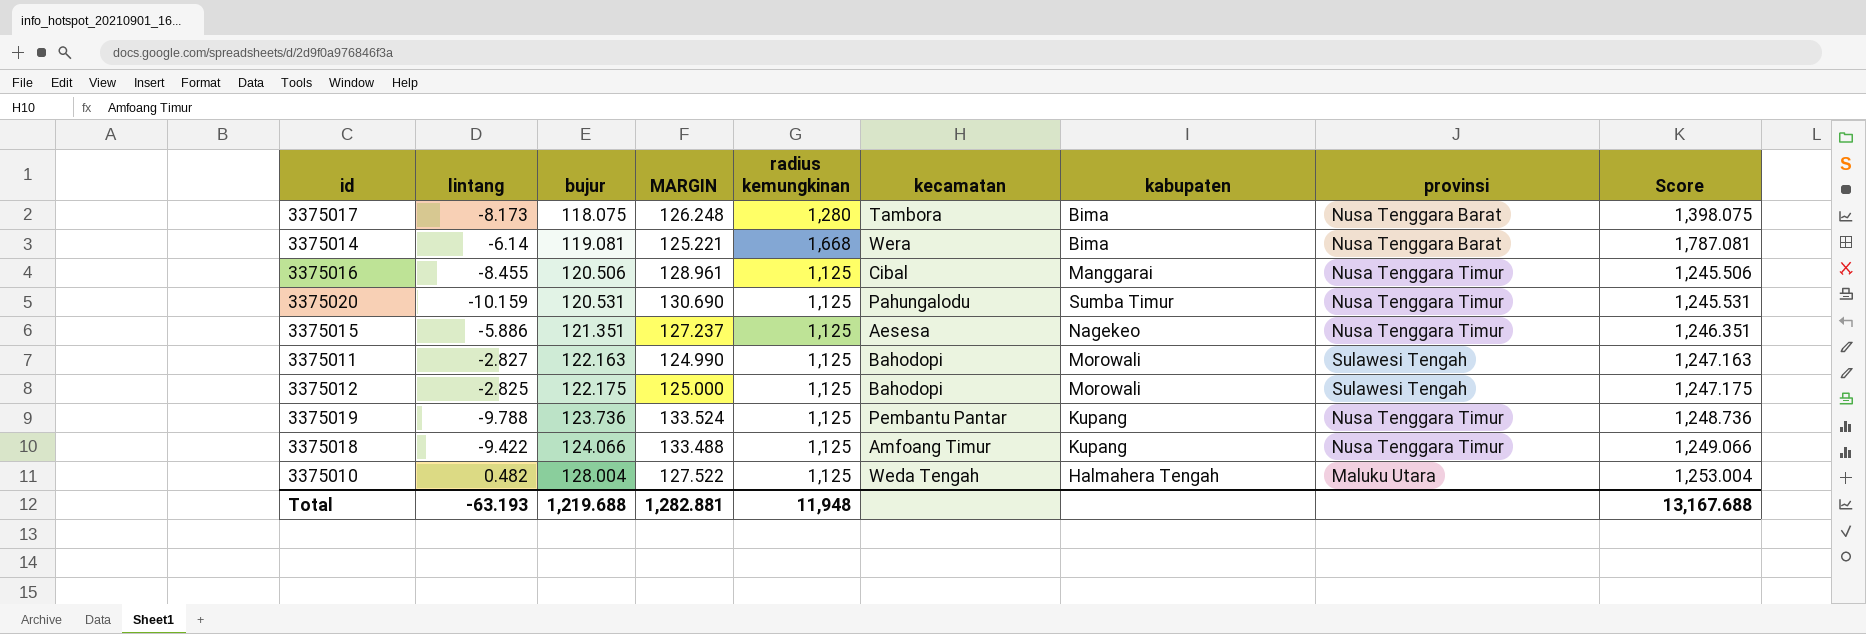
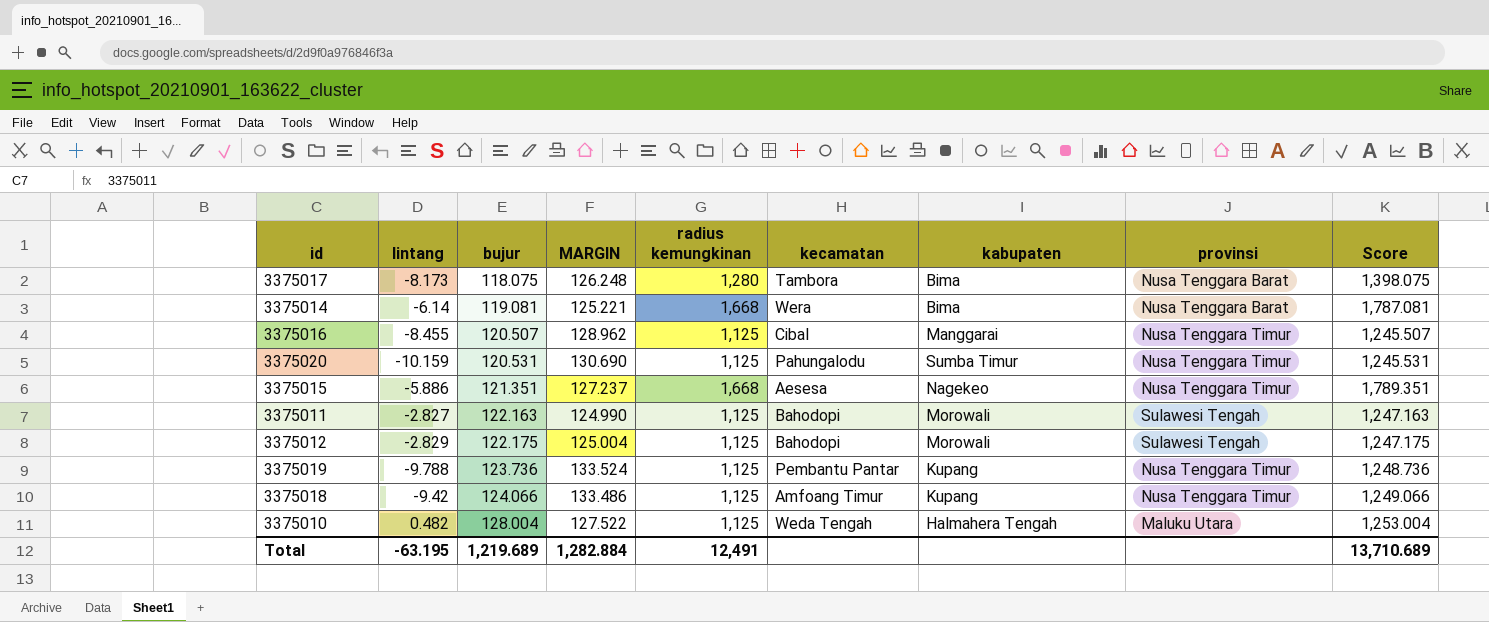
3375016 | bujur: 120.506 -> 120.507
3375016 | MARGIN: 128.961 -> 128.962
3375016 | Score: 1,245.506 -> 1,245.507
3375015 | radius kemungkinan: 1,125 -> 1,668
3375015 | Score: 1,246.351 -> 1,789.351
3375012 | lintang: -2.825 -> -2.829
3375012 | MARGIN: 125.000 -> 125.004
3375018 | lintang: -9.422 -> -9.42
3375018 | MARGIN: 133.488 -> 133.486
Total | lintang: -63.193 -> -63.195
Total | bujur: 1,219.688 -> 1,219.689
Total | MARGIN: 1,282.881 -> 1,282.884
Total | radius kemungkinan: 11,948 -> 12,491
Total | Score: 13,167.688 -> 13,710.689

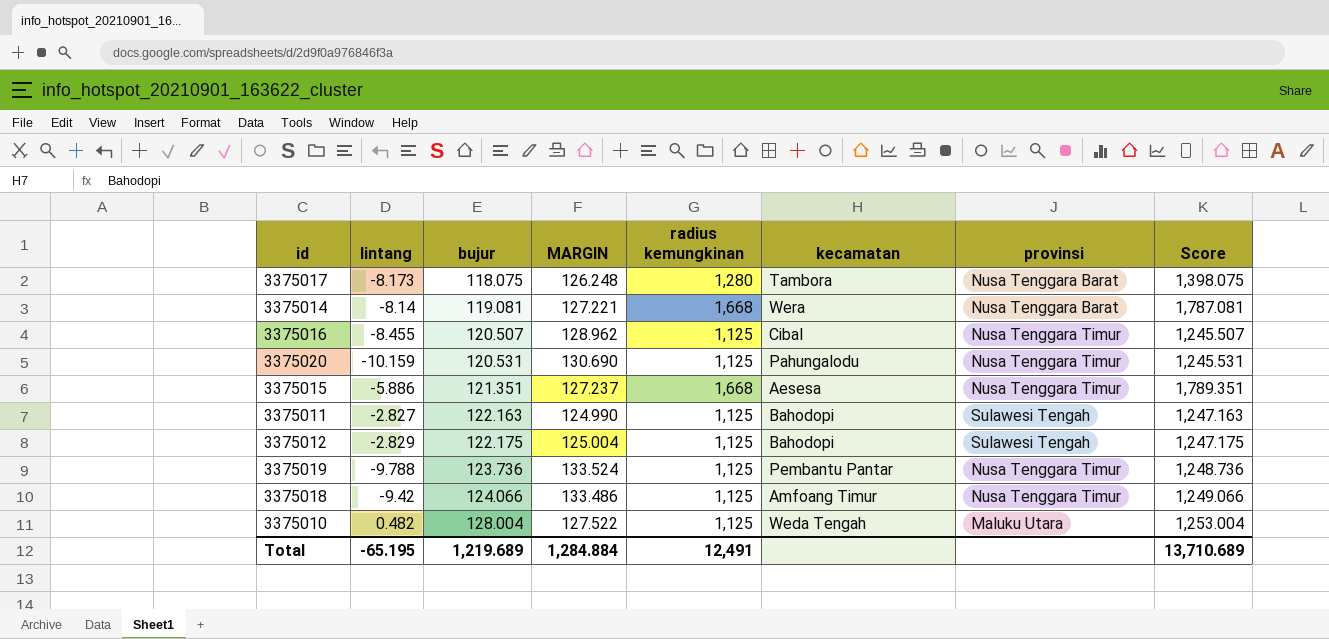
column kabupaten | position: 7 -> none
3375014 | lintang: -6.14 -> -8.14
3375014 | MARGIN: 125.221 -> 127.221
Total | lintang: -63.195 -> -65.195
Total | MARGIN: 1,282.884 -> 1,284.884

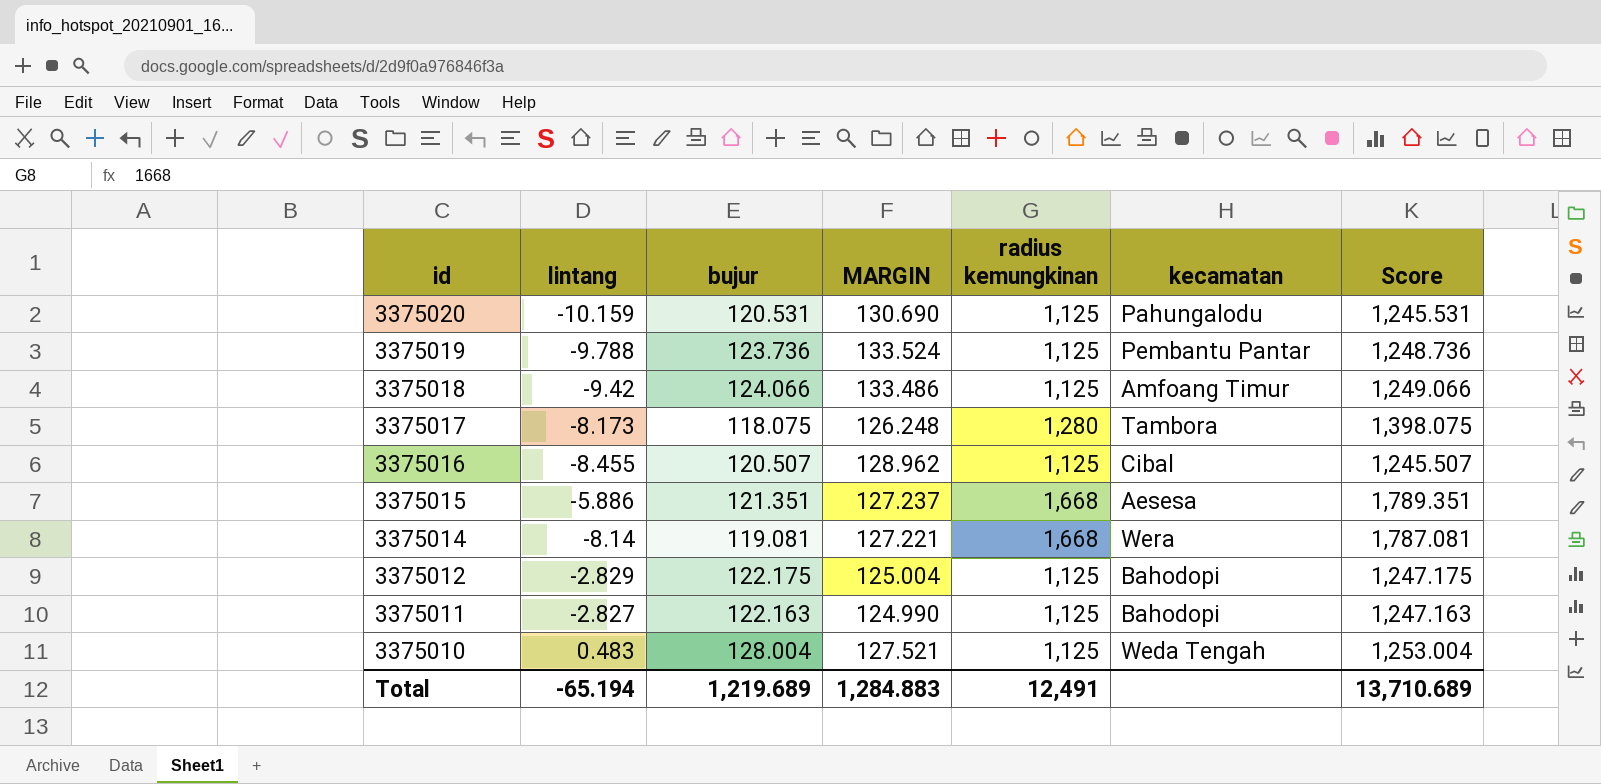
row order: bujur ascending -> id descending
column provinsi | position: 7 -> none
3375010 | lintang: 0.482 -> 0.483
3375010 | MARGIN: 127.522 -> 127.521
Total | lintang: -65.195 -> -65.194
Total | MARGIN: 1,284.884 -> 1,284.883

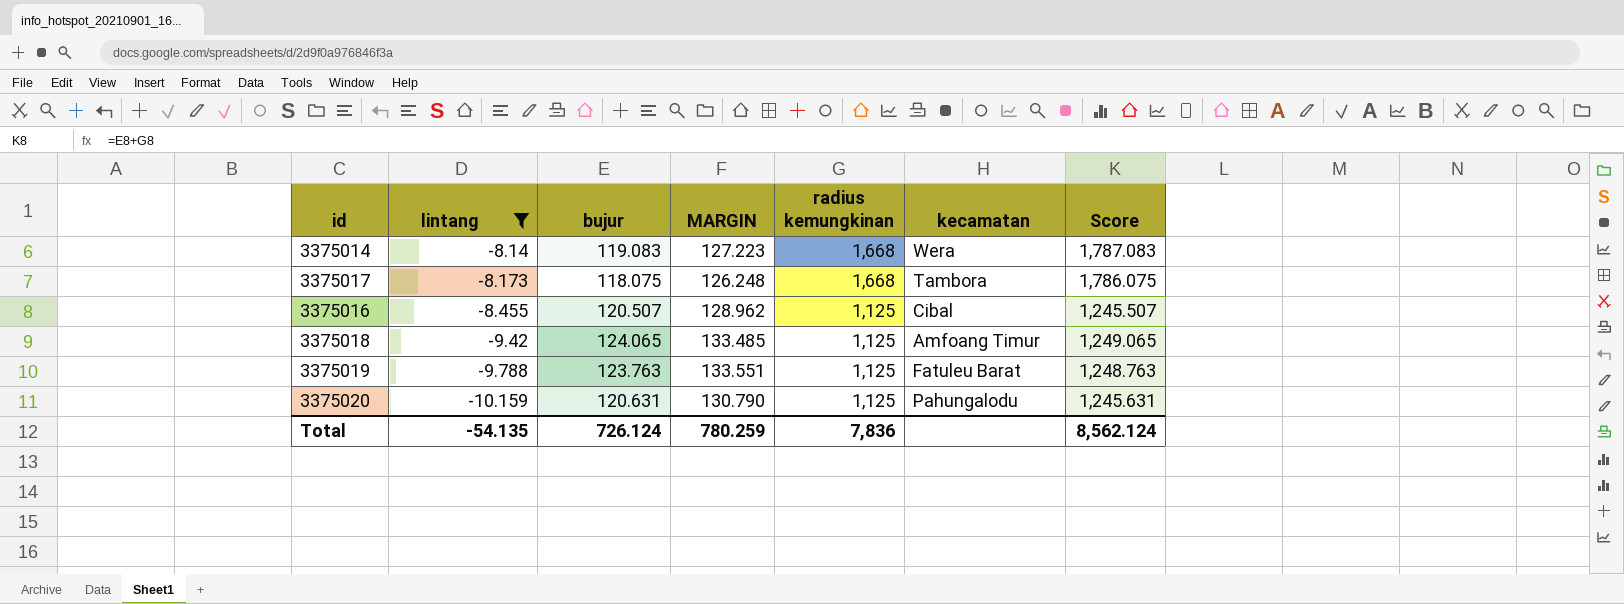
filter: none -> lintang <= -8.14
row order: id descending -> lintang descending
3375014 | bujur: 119.081 -> 119.083
3375014 | MARGIN: 127.221 -> 127.223
3375014 | Score: 1,787.081 -> 1,787.083
3375017 | radius kemungkinan: 1,280 -> 1,668
3375017 | Score: 1,398.075 -> 1,786.075
3375018 | bujur: 124.066 -> 124.065
3375018 | MARGIN: 133.486 -> 133.485
3375018 | Score: 1,249.066 -> 1,249.065
3375019 | bujur: 123.736 -> 123.763
3375019 | MARGIN: 133.524 -> 133.551
3375019 | kecamatan: Pembantu Pantar -> Fatuleu Barat
3375019 | Score: 1,248.736 -> 1,248.763
3375020 | bujur: 120.531 -> 120.631
3375020 | MARGIN: 130.690 -> 130.790
3375020 | Score: 1,245.531 -> 1,245.631
Total | lintang: -65.194 -> -54.135
Total | bujur: 1,219.689 -> 726.124
Total | MARGIN: 1,284.883 -> 780.259
Total | radius kemungkinan: 12,491 -> 7,836
Total | Score: 13,710.689 -> 8,562.124

